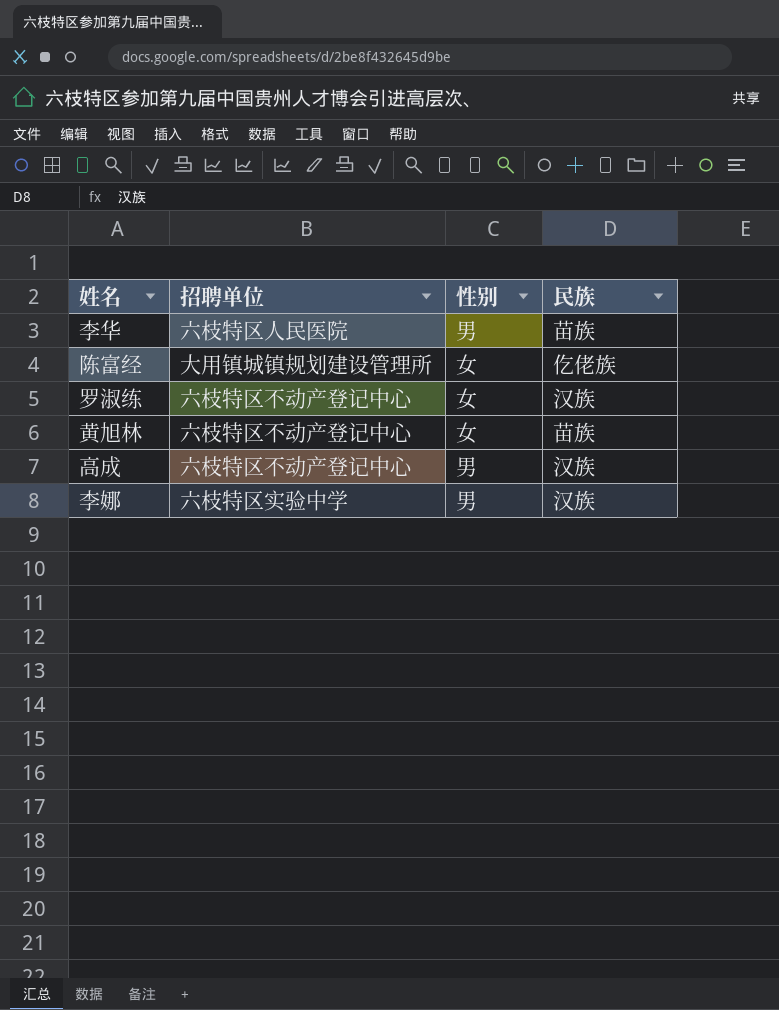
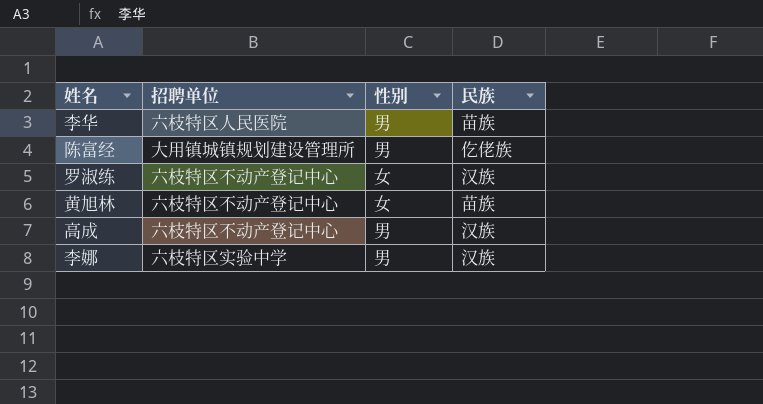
陈富经 | 性别: 女 -> 男

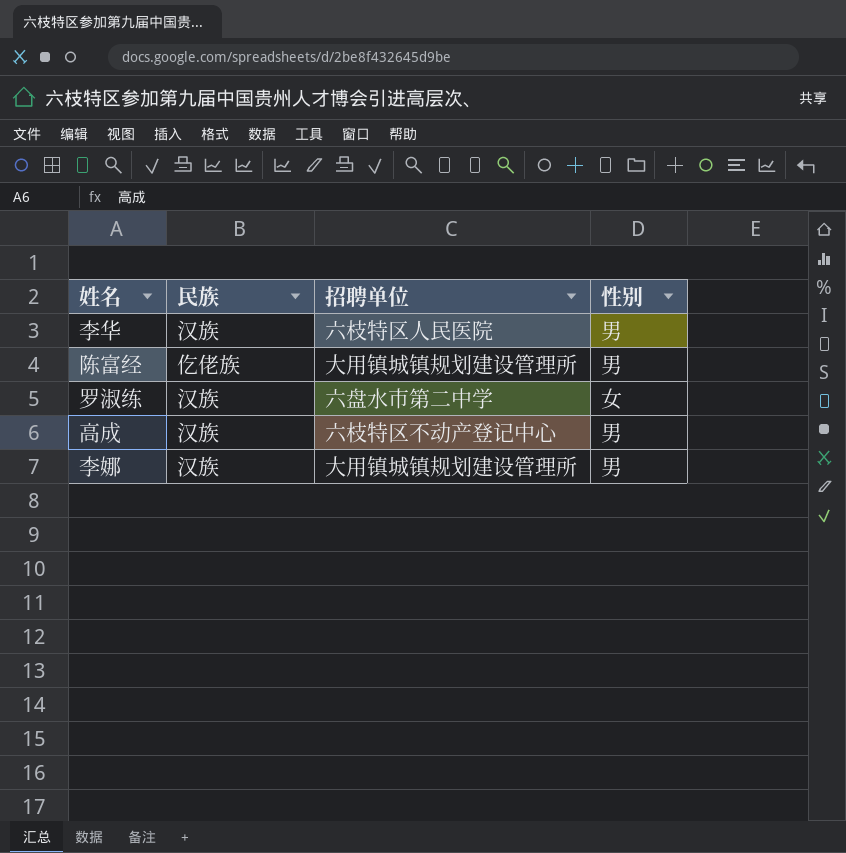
column 民族 | position: 4 -> 2
row 黄旭林: 六枝特区不动产登记中心 | 女 | 苗族 -> none
李华 | 民族: 苗族 -> 汉族
罗淑练 | 招聘单位: 六枝特区不动产登记中心 -> 六盘水市第二中学
李娜 | 招聘单位: 六枝特区实验中学 -> 大用镇城镇规划建设管理所

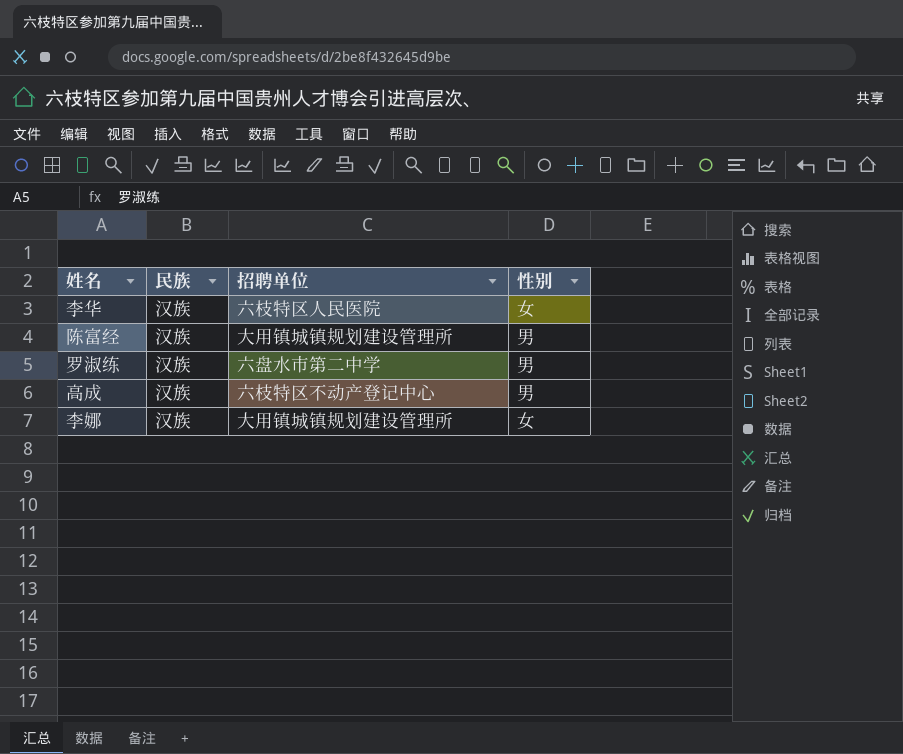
李华 | 性别: 男 -> 女
陈富经 | 民族: 仡佬族 -> 汉族
罗淑练 | 性别: 女 -> 男
李娜 | 性别: 男 -> 女

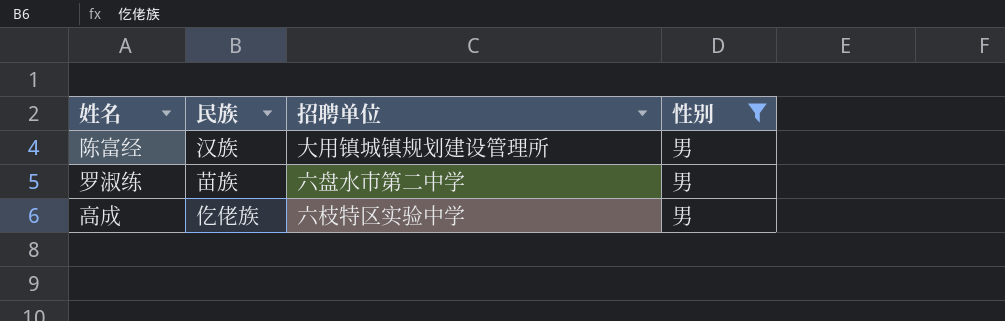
filter: none -> 性别 = 男
罗淑练 | 民族: 汉族 -> 苗族
高成 | 民族: 汉族 -> 仡佬族
高成 | 招聘单位: 六枝特区不动产登记中心 -> 六枝特区实验中学

